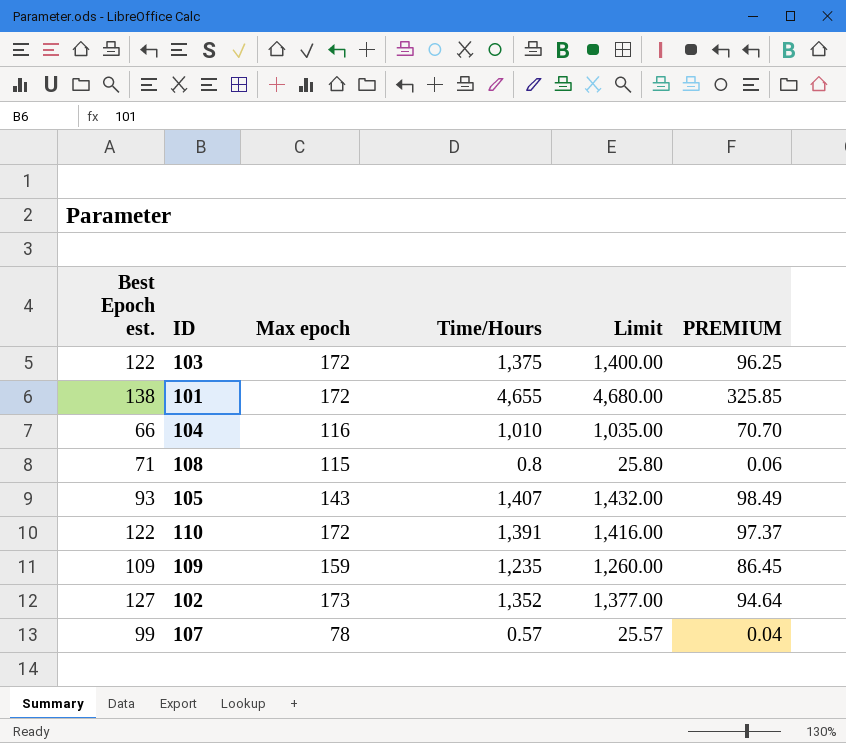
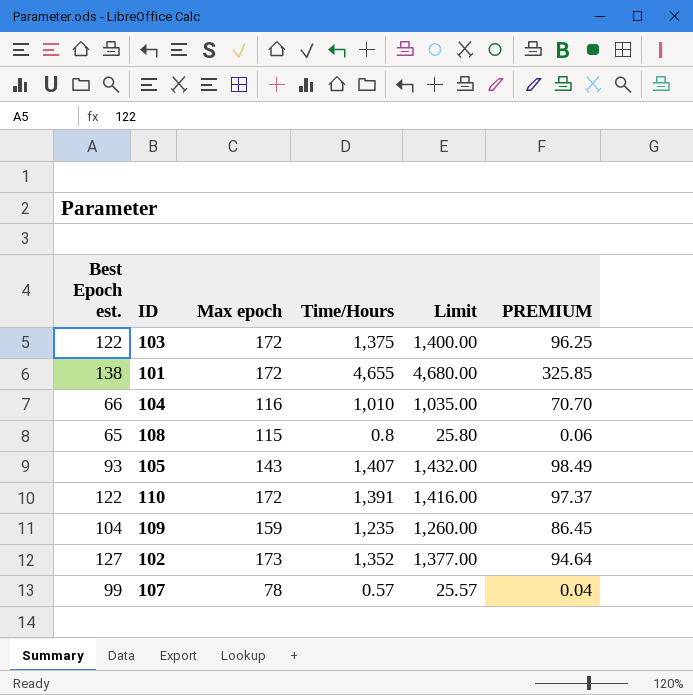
108 | Best Epoch est.: 71 -> 65
109 | Best Epoch est.: 109 -> 104

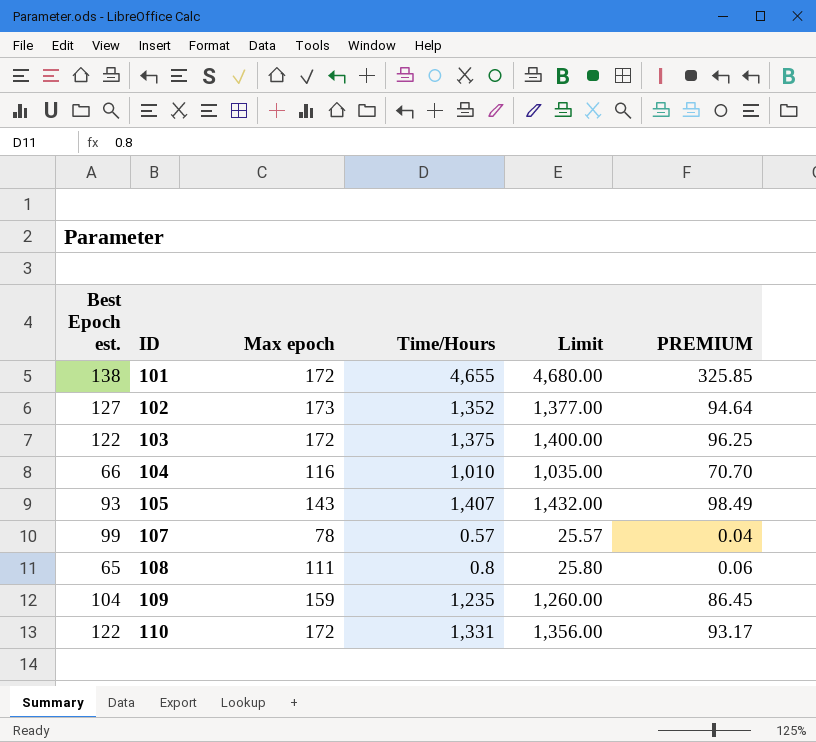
row order: none -> ID ascending
108 | Max epoch: 115 -> 111
110 | Time/Hours: 1,391 -> 1,331
110 | Limit: 1,416.00 -> 1,356.00
110 | PREMIUM: 97.37 -> 93.17

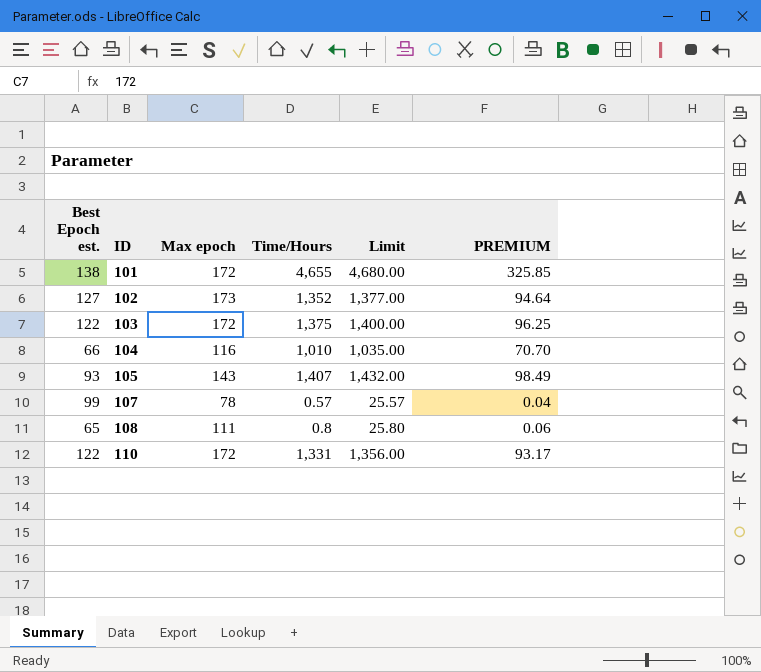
row 109: 104 | 159 | 1,235 | 1,260.00 | 86.45 -> none

